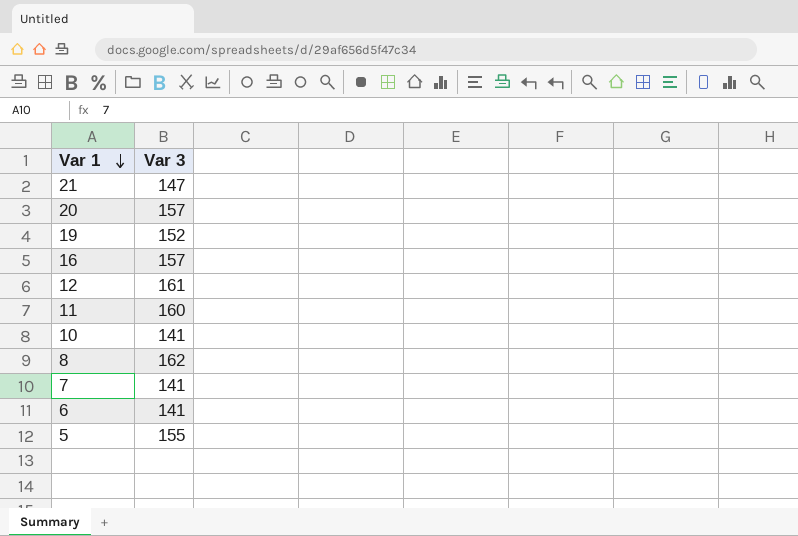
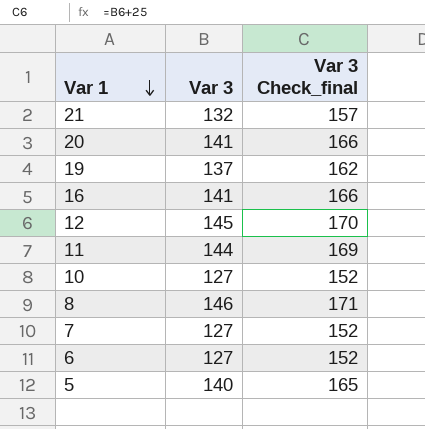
column Var 3 Check_final | formula: none -> [Var 3] + 25
21 | Var 3: 147 -> 132
20 | Var 3: 157 -> 141
19 | Var 3: 152 -> 137
16 | Var 3: 157 -> 141
12 | Var 3: 161 -> 145
11 | Var 3: 160 -> 144
10 | Var 3: 141 -> 127
8 | Var 3: 162 -> 146
7 | Var 3: 141 -> 127
6 | Var 3: 141 -> 127
5 | Var 3: 155 -> 140

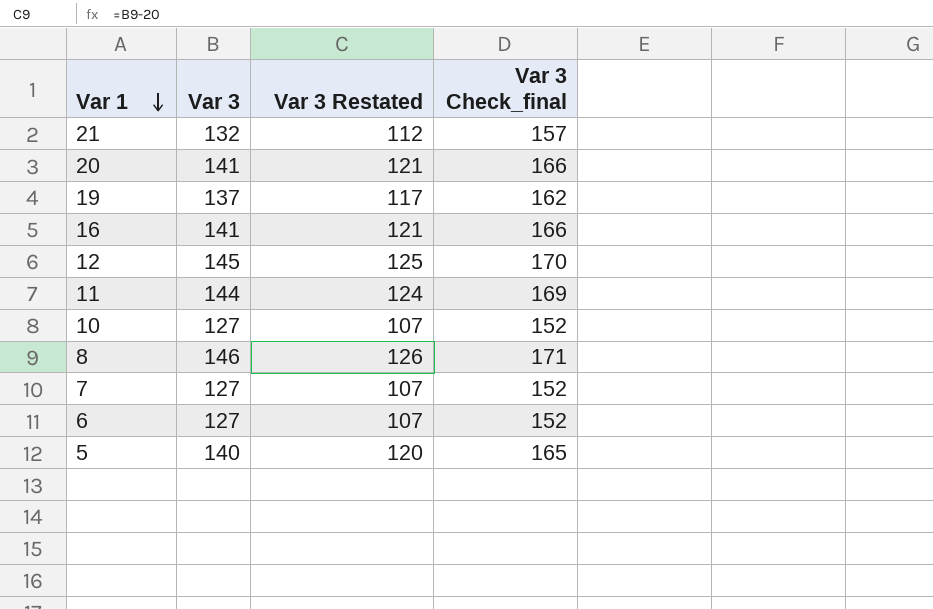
column Var 3 Restated | formula: none -> [Var 3] - 20

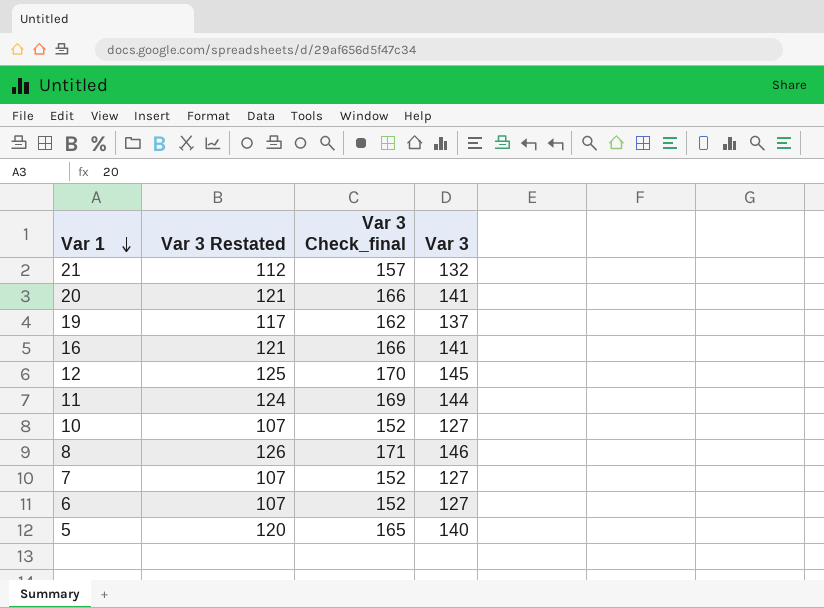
column Var 3 | position: 2 -> 4

